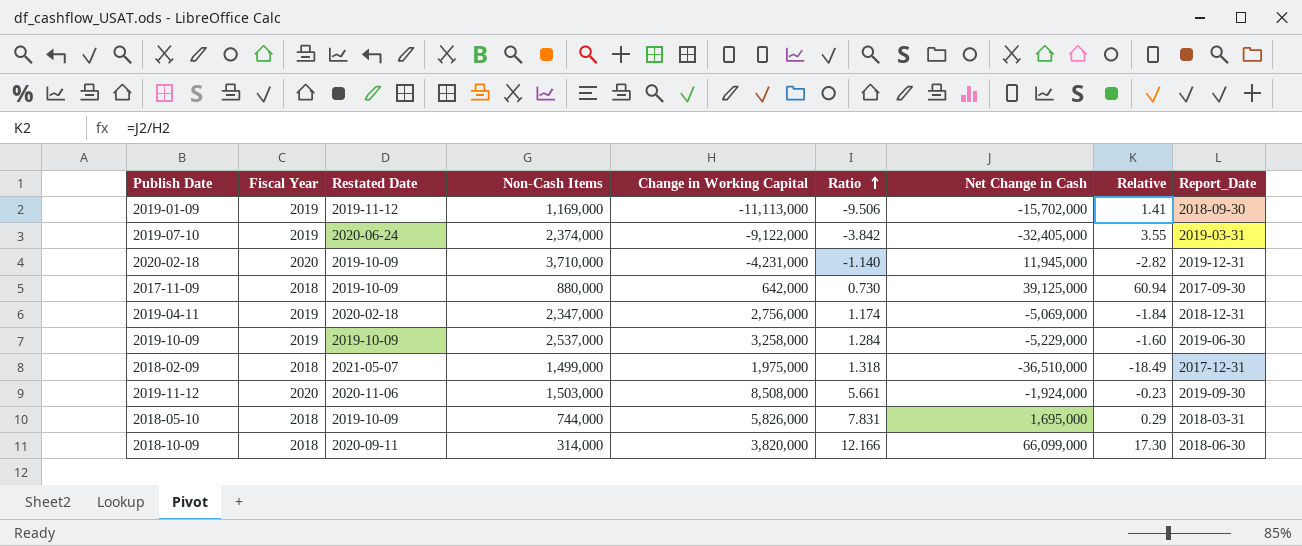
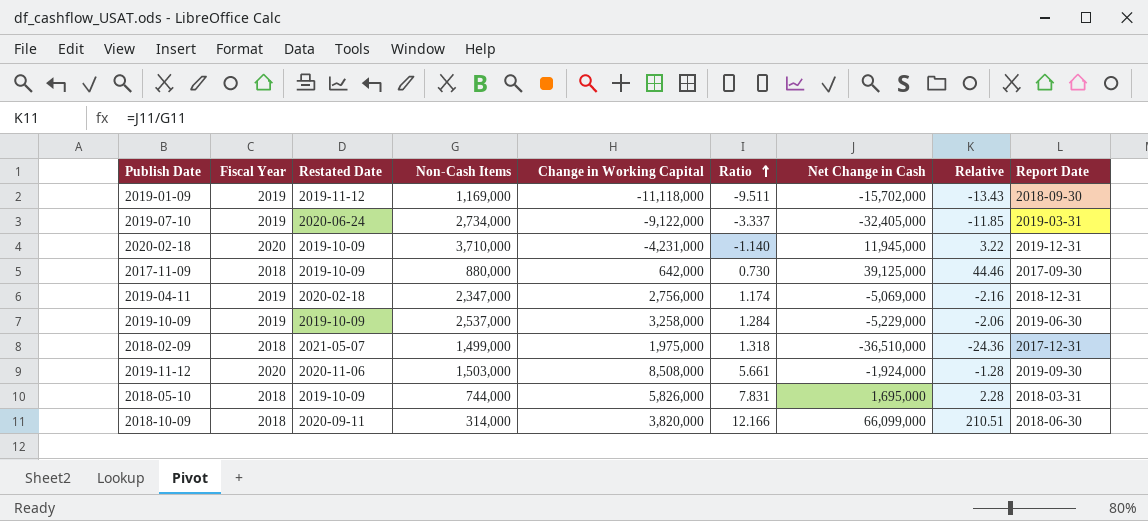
column Relative | formula: [Net Change in Cash] / [Change in Working Capital] -> [Net Change in Cash] / [Non-Cash Items]
column name: Report_Date -> Report Date
2019-01-09 | Change in Working Capital: -11,113,000 -> -11,118,000
2019-01-09 | Ratio: -9.506 -> -9.511
2019-07-10 | Non-Cash Items: 2,374,000 -> 2,734,000
2019-07-10 | Ratio: -3.842 -> -3.337

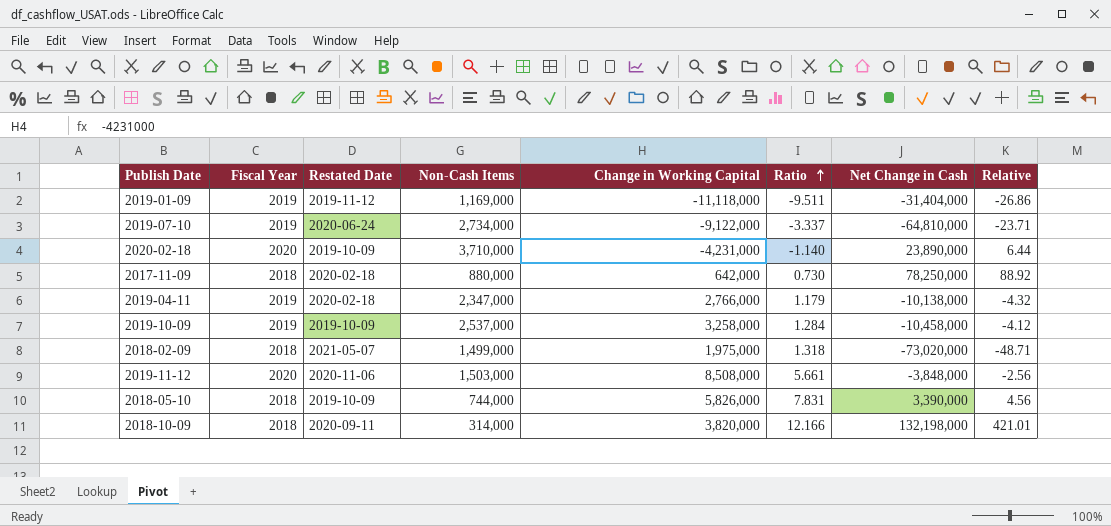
column Report Date | position: 9 -> none
2019-01-09 | Net Change in Cash: -15,702,000 -> -31,404,000
2019-01-09 | Relative: -13.43 -> -26.86
2019-07-10 | Net Change in Cash: -32,405,000 -> -64,810,000
2019-07-10 | Relative: -11.85 -> -23.71
2020-02-18 | Net Change in Cash: 11,945,000 -> 23,890,000
2020-02-18 | Relative: 3.22 -> 6.44
2017-11-09 | Restated Date: 2019-10-09 -> 2020-02-18
2017-11-09 | Net Change in Cash: 39,125,000 -> 78,250,000
2017-11-09 | Relative: 44.46 -> 88.92
2019-04-11 | Change in Working Capital: 2,756,000 -> 2,766,000
2019-04-11 | Ratio: 1.174 -> 1.179
2019-04-11 | Net Change in Cash: -5,069,000 -> -10,138,000
2019-04-11 | Relative: -2.16 -> -4.32
2019-10-09 | Net Change in Cash: -5,229,000 -> -10,458,000
2019-10-09 | Relative: -2.06 -> -4.12
2018-02-09 | Net Change in Cash: -36,510,000 -> -73,020,000
2018-02-09 | Relative: -24.36 -> -48.71
2019-11-12 | Net Change in Cash: -1,924,000 -> -3,848,000
2019-11-12 | Relative: -1.28 -> -2.56
2018-05-10 | Net Change in Cash: 1,695,000 -> 3,390,000
2018-05-10 | Relative: 2.28 -> 4.56
2018-10-09 | Net Change in Cash: 66,099,000 -> 132,198,000
2018-10-09 | Relative: 210.51 -> 421.01

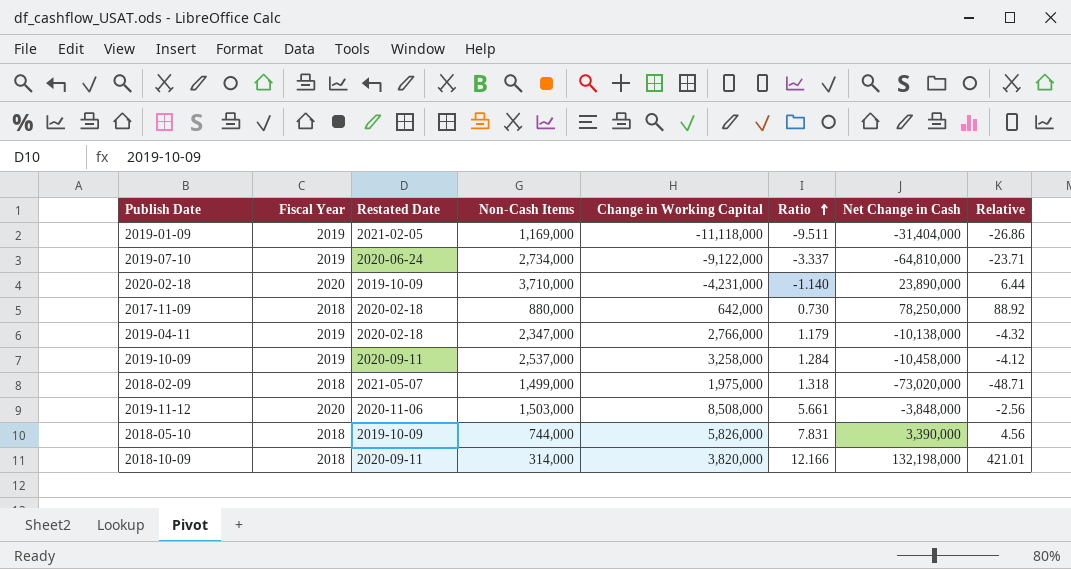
2019-01-09 | Restated Date: 2019-11-12 -> 2021-02-05
2019-10-09 | Restated Date: 2019-10-09 -> 2020-09-11

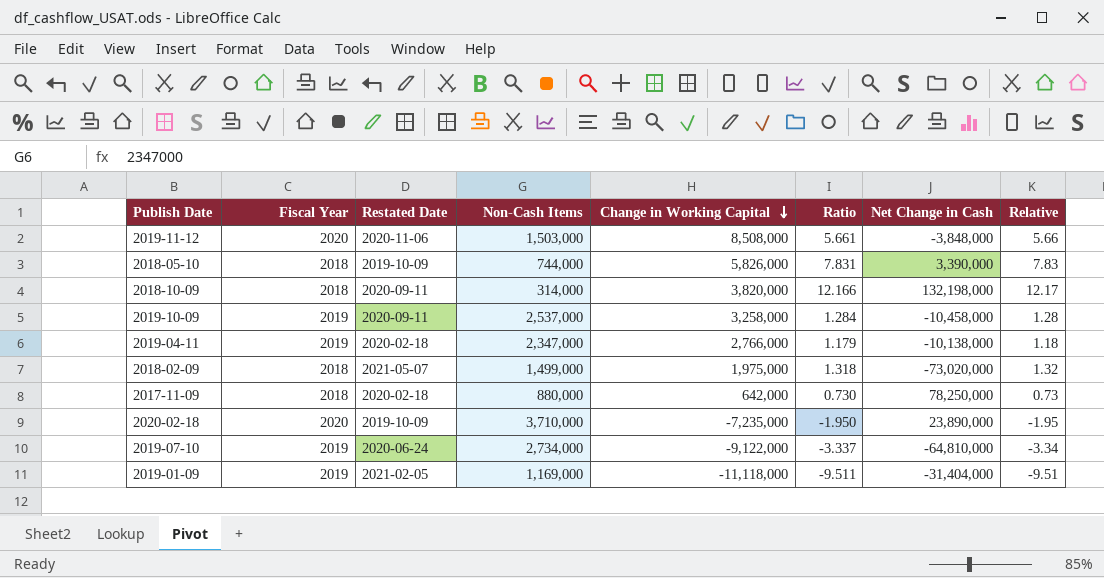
row order: Ratio ascending -> Change in Working Capital descending
column Relative | formula: [Net Change in Cash] / [Non-Cash Items] -> [Change in Working Capital] / [Non-Cash Items]
2020-02-18 | Change in Working Capital: -4,231,000 -> -7,235,000
2020-02-18 | Ratio: -1.140 -> -1.950

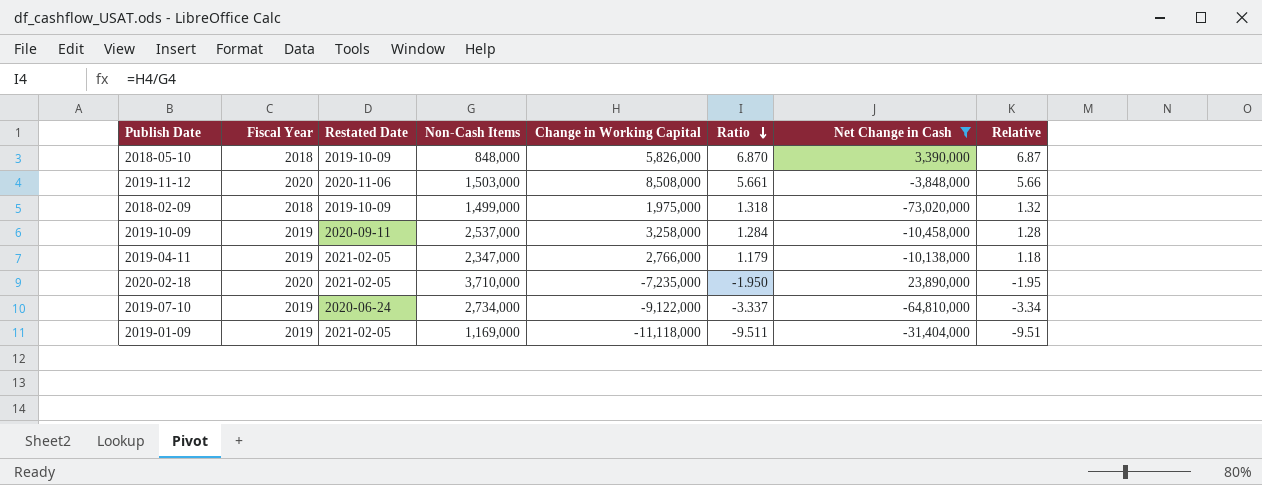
filter: none -> Net Change in Cash <= 23,890,000
row order: Change in Working Capital descending -> Ratio descending
2018-05-10 | Non-Cash Items: 744,000 -> 848,000
2018-05-10 | Ratio: 7.831 -> 6.870
2018-05-10 | Relative: 7.83 -> 6.87
2018-02-09 | Restated Date: 2021-05-07 -> 2019-10-09
2019-04-11 | Restated Date: 2020-02-18 -> 2021-02-05
2020-02-18 | Restated Date: 2019-10-09 -> 2021-02-05

